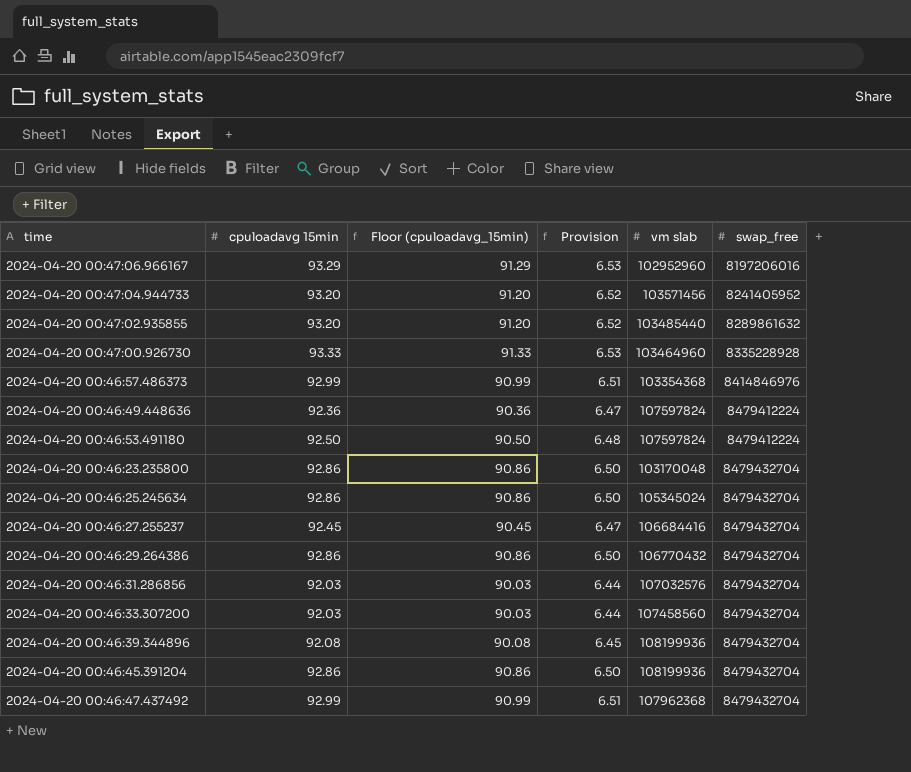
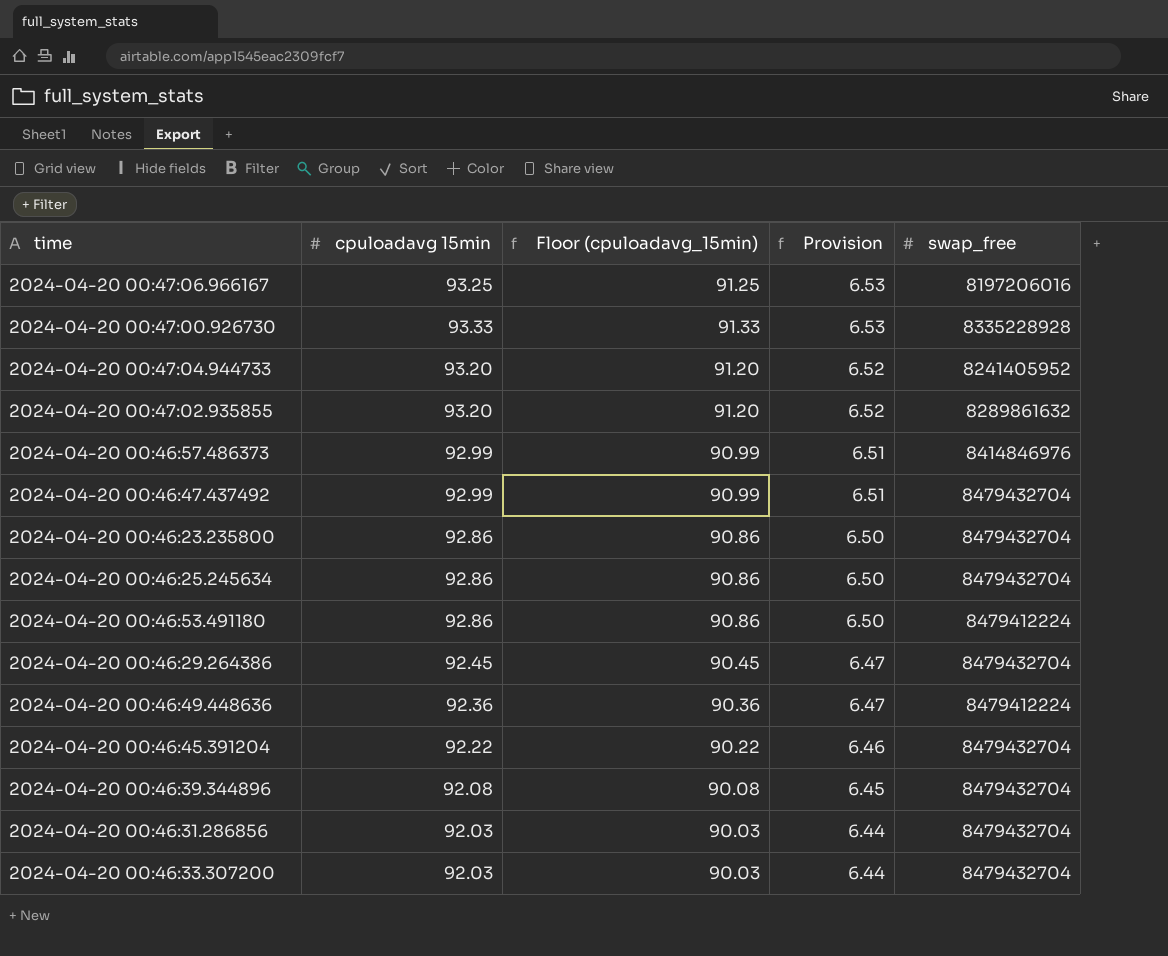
row order: swap_free ascending -> Provision descending
column vm slab | position: 5 -> none
row 2024-04-20 00:46:27.255237: 92.45 | 90.45 | 6.47 | 106684416 | 8479432704 -> none
2024-04-20 00:47:06.966167 | cpuloadavg 15min: 93.29 -> 93.25
2024-04-20 00:47:06.966167 | Floor (cpuloadavg_15min): 91.29 -> 91.25
2024-04-20 00:46:53.491180 | cpuloadavg 15min: 92.50 -> 92.86
2024-04-20 00:46:53.491180 | Floor (cpuloadavg_15min): 90.50 -> 90.86
2024-04-20 00:46:53.491180 | Provision: 6.48 -> 6.50
2024-04-20 00:46:29.264386 | cpuloadavg 15min: 92.86 -> 92.45
2024-04-20 00:46:29.264386 | Floor (cpuloadavg_15min): 90.86 -> 90.45
2024-04-20 00:46:29.264386 | Provision: 6.50 -> 6.47
2024-04-20 00:46:45.391204 | cpuloadavg 15min: 92.86 -> 92.22
2024-04-20 00:46:45.391204 | Floor (cpuloadavg_15min): 90.86 -> 90.22
2024-04-20 00:46:45.391204 | Provision: 6.50 -> 6.46

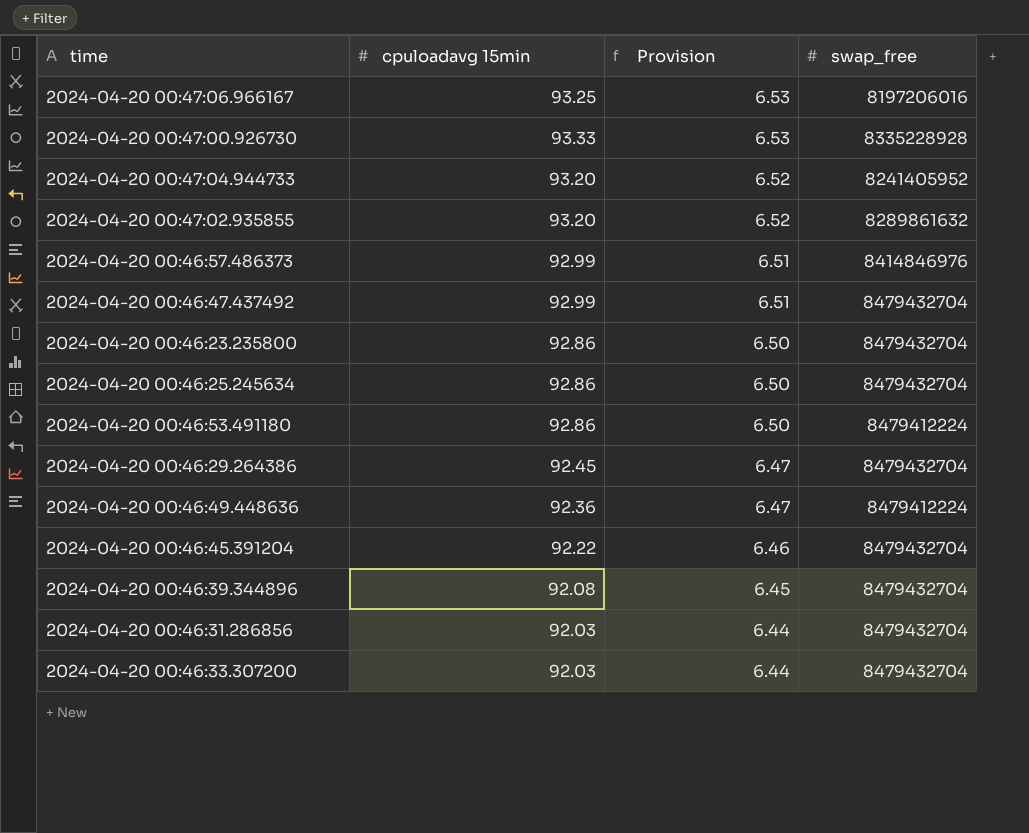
column Floor (cpuloadavg_15min) | formula: [cpuloadavg 15min] - 2 -> none

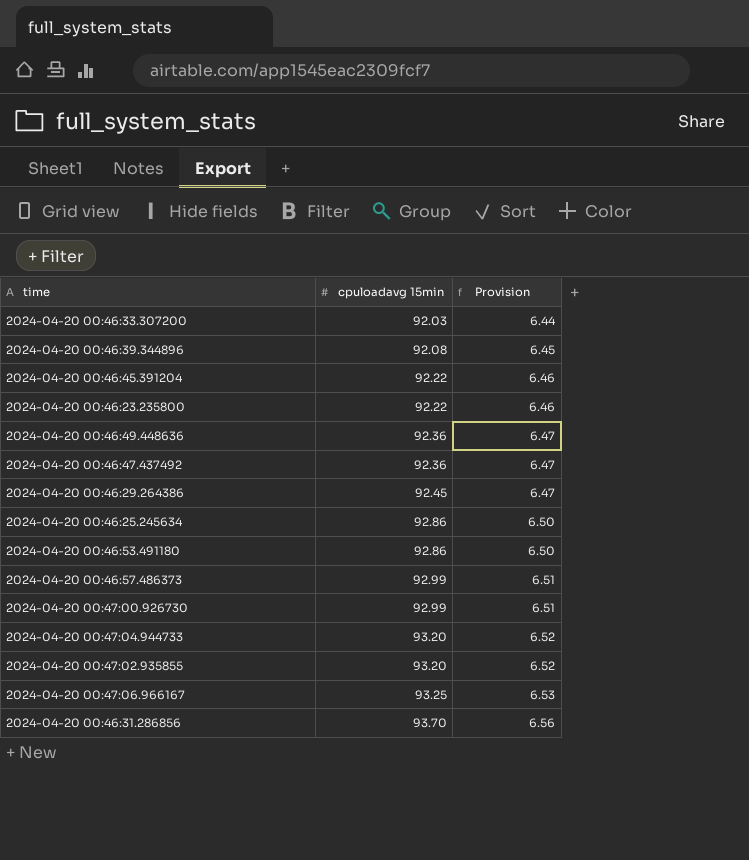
row order: Provision descending -> cpuloadavg 15min ascending
column swap_free | position: 4 -> none
2024-04-20 00:46:23.235800 | cpuloadavg 15min: 92.86 -> 92.22
2024-04-20 00:46:23.235800 | Provision: 6.50 -> 6.46
2024-04-20 00:46:47.437492 | cpuloadavg 15min: 92.99 -> 92.36
2024-04-20 00:46:47.437492 | Provision: 6.51 -> 6.47
2024-04-20 00:47:00.926730 | cpuloadavg 15min: 93.33 -> 92.99
2024-04-20 00:47:00.926730 | Provision: 6.53 -> 6.51
2024-04-20 00:46:31.286856 | cpuloadavg 15min: 92.03 -> 93.70
2024-04-20 00:46:31.286856 | Provision: 6.44 -> 6.56

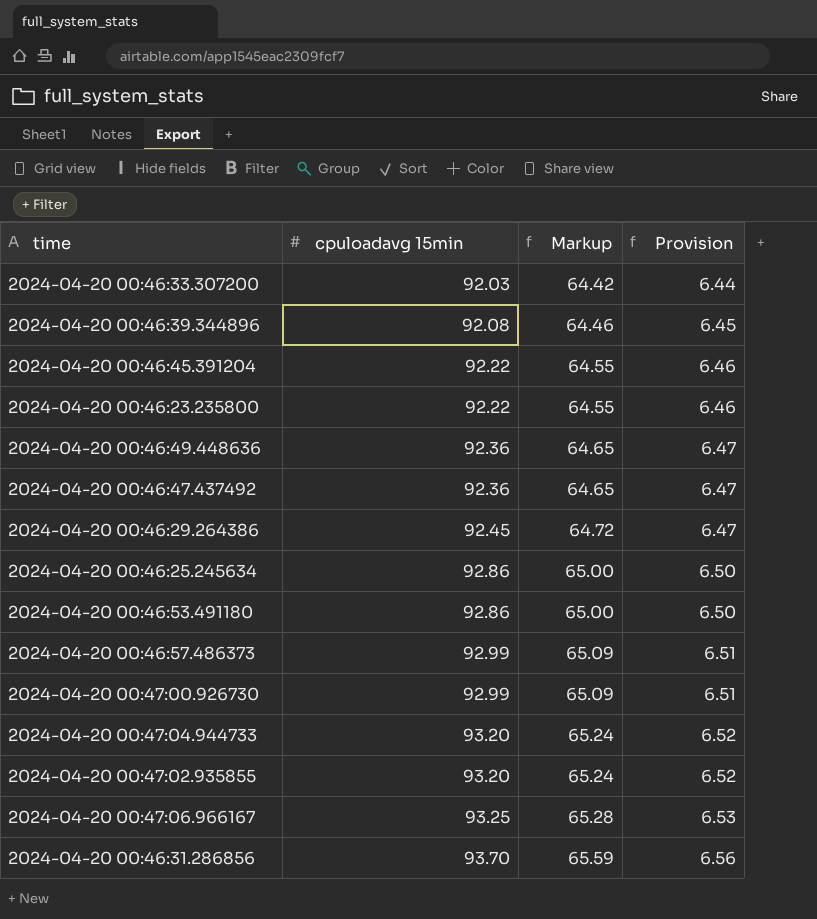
column Markup | formula: none -> [cpuloadavg 15min] * 0.7

